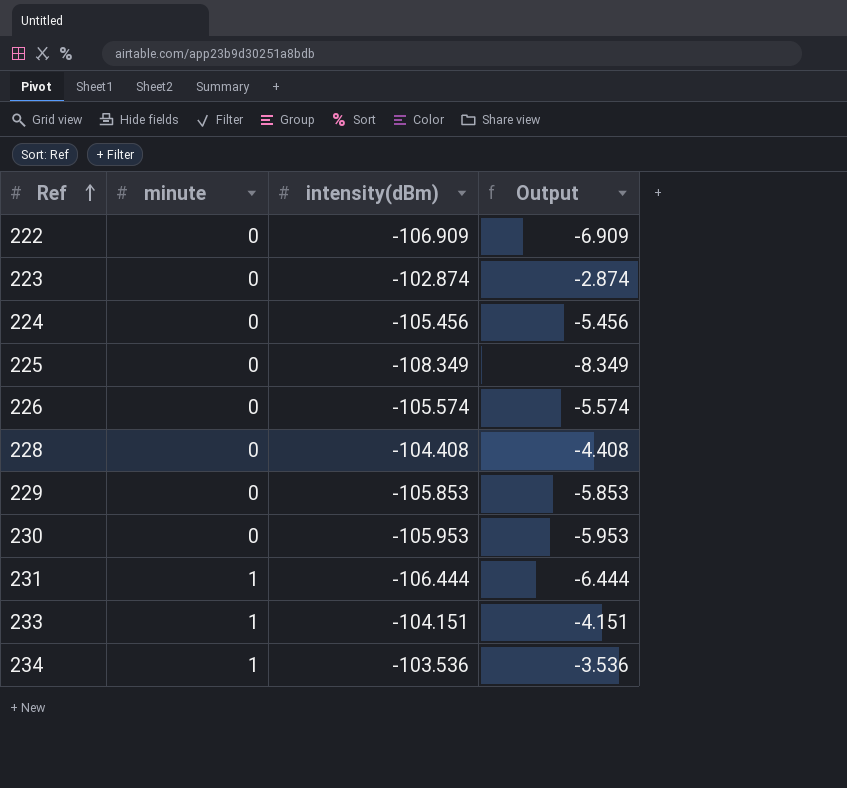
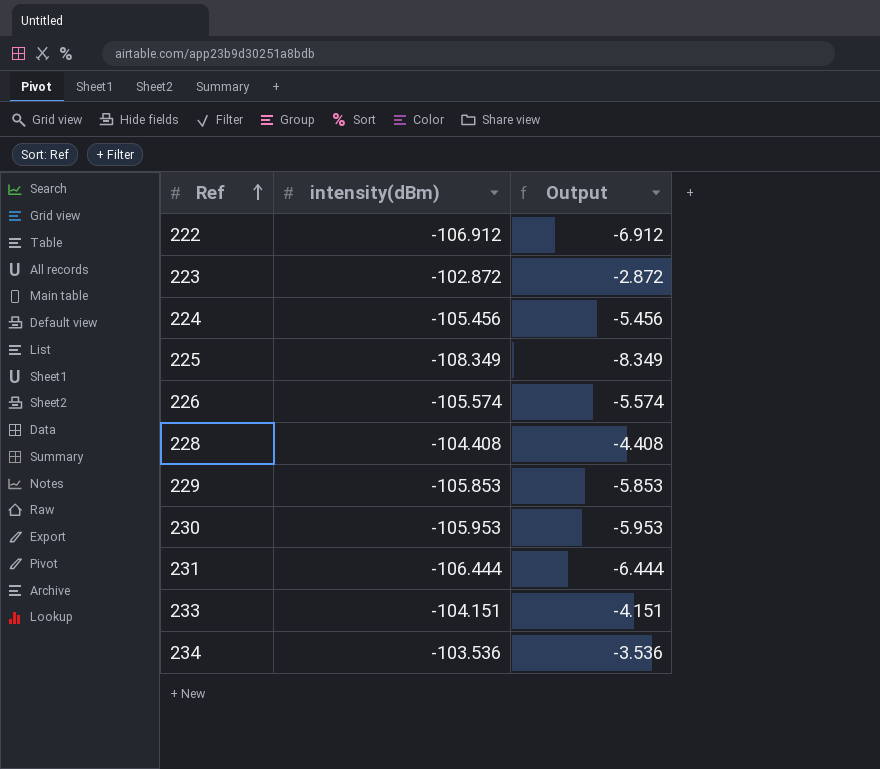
column minute | position: 2 -> none
222 | intensity(dBm): -106.909 -> -106.912
222 | Output: -6.909 -> -6.912
223 | intensity(dBm): -102.874 -> -102.872
223 | Output: -2.874 -> -2.872

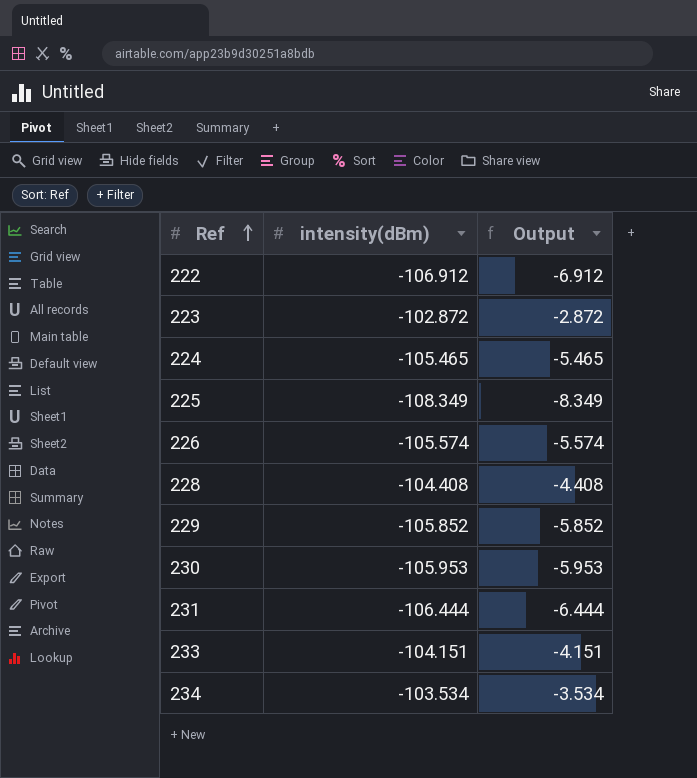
224 | intensity(dBm): -105.456 -> -105.465
224 | Output: -5.456 -> -5.465
229 | intensity(dBm): -105.853 -> -105.852
229 | Output: -5.853 -> -5.852
234 | intensity(dBm): -103.536 -> -103.534
234 | Output: -3.536 -> -3.534

